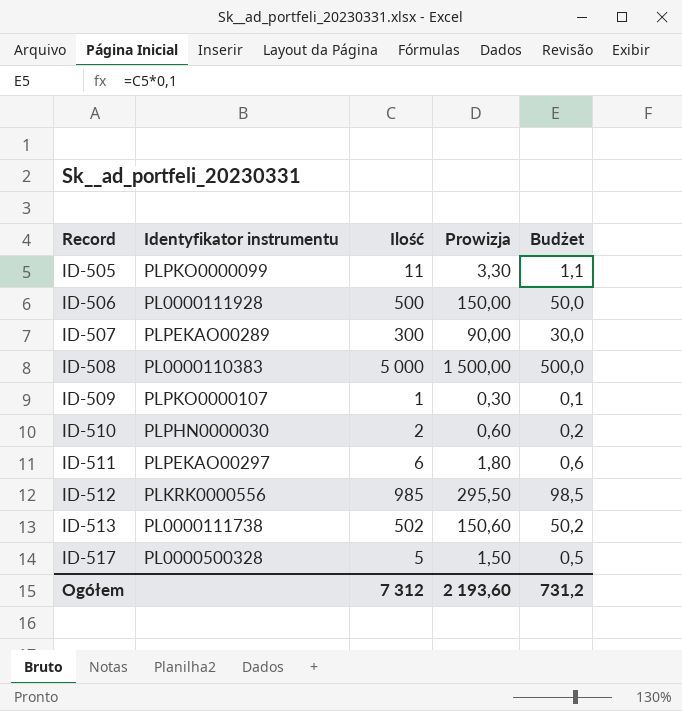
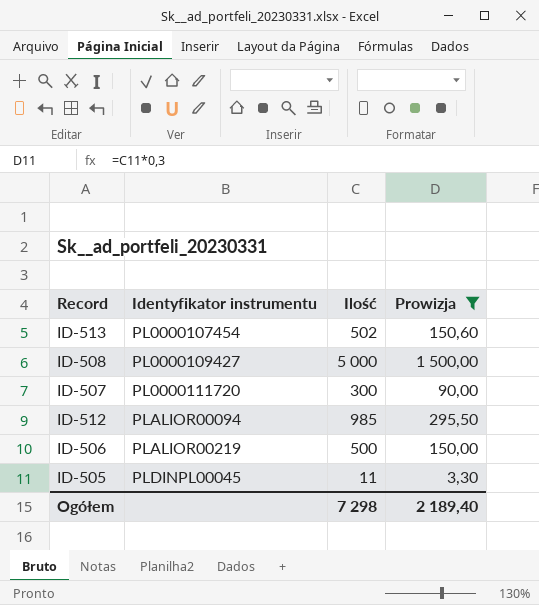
filter: none -> Prowizja >= 3,30
row order: Record ascending -> Identyfikator instrumentu ascending
column Budżet | formula: [Ilość] * 0,1 -> none
ID-513 | Identyfikator instrumentu: PL0000111738 -> PL0000107454
ID-508 | Identyfikator instrumentu: PL0000110383 -> PL0000109427
ID-507 | Identyfikator instrumentu: PLPEKAO00289 -> PL0000111720
ID-512 | Identyfikator instrumentu: PLKRK0000556 -> PLALIOR00094
ID-506 | Identyfikator instrumentu: PL0000111928 -> PLALIOR00219
ID-505 | Identyfikator instrumentu: PLPKO0000099 -> PLDINPL00045
Ogółem | Ilość: 7 312 -> 7 298
Ogółem | Prowizja: 2 193,60 -> 2 189,40

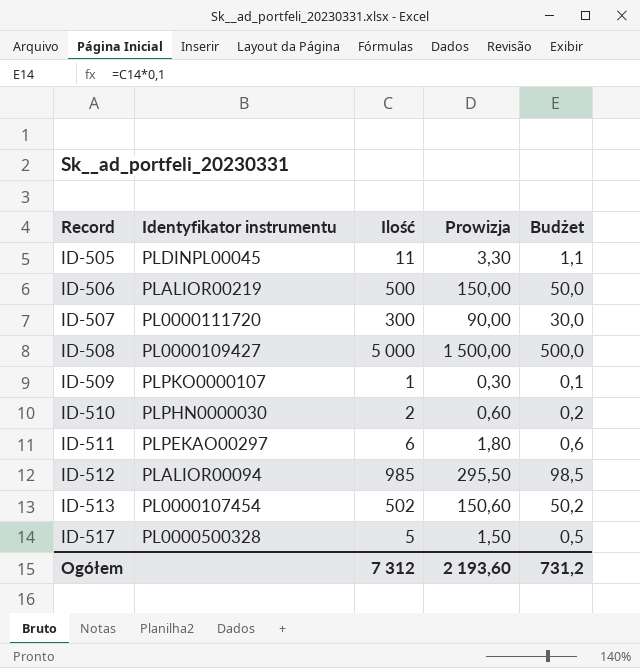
filter: Prowizja >= 3,30 -> none
row order: Identyfikator instrumentu ascending -> Record ascending
column Budżet | formula: none -> [Ilość] * 0,1
Ogółem | Ilość: 7 298 -> 7 312
Ogółem | Prowizja: 2 189,40 -> 2 193,60

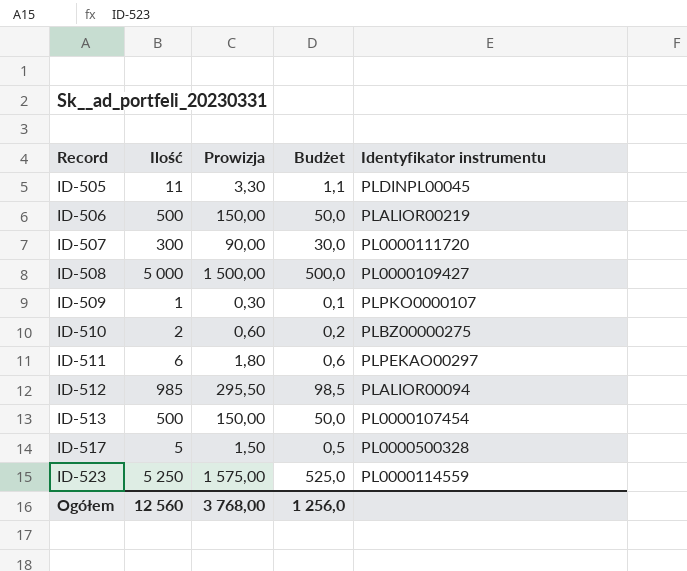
column Identyfikator instrumentu | position: 2 -> 5
ID-510 | Identyfikator instrumentu: PLPHN0000030 -> PLBZ00000275
ID-513 | Ilość: 502 -> 500
ID-513 | Prowizja: 150,60 -> 150,00
ID-513 | Budżet: 50,2 -> 50,0
row ID-523: none -> 5 250 | 1 575,00 | 525,0 | PL0000114559
Ogółem | Ilość: 7 312 -> 12 560
Ogółem | Prowizja: 2 193,60 -> 3 768,00
Ogółem | Budżet: 731,2 -> 1 256,0

